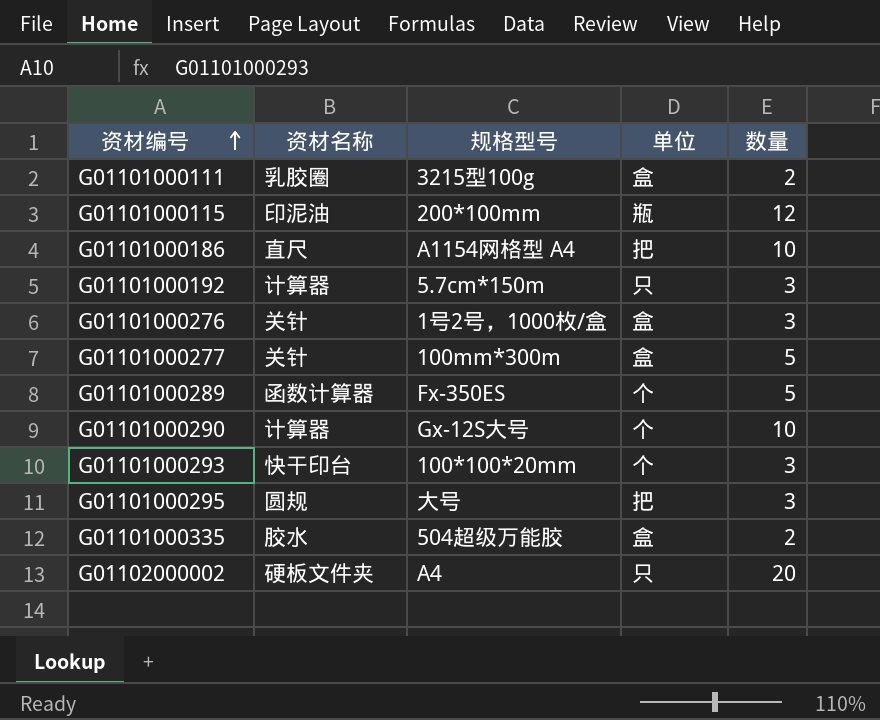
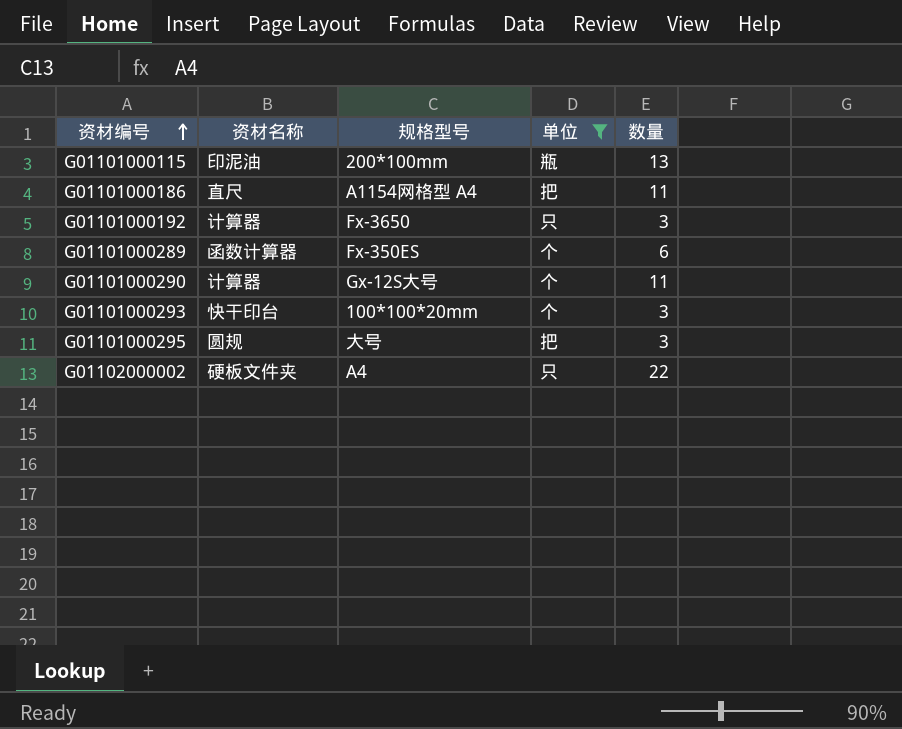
filter: none -> 单位 != 盒
G01101000115 | 数量: 12 -> 13
G01101000186 | 数量: 10 -> 11
G01101000192 | 规格型号: 5.7cm*150m -> Fx-3650
G01101000289 | 数量: 5 -> 6
G01101000290 | 数量: 10 -> 11
G01102000002 | 数量: 20 -> 22

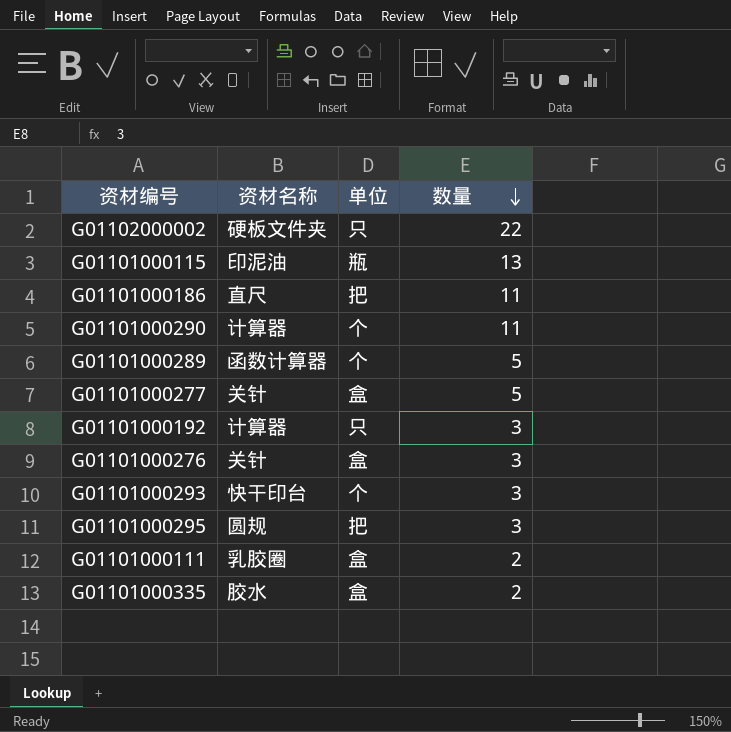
filter: 单位 != 盒 -> none
row order: 资材编号 ascending -> 数量 descending
column 规格型号 | position: 3 -> none
G01101000289 | 数量: 6 -> 5

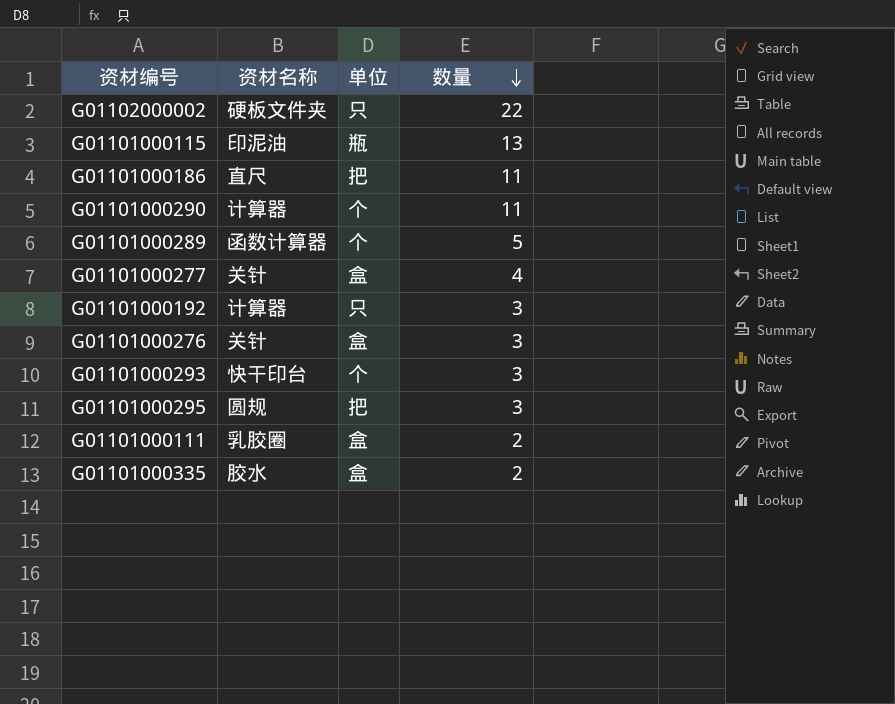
G01101000277 | 数量: 5 -> 4

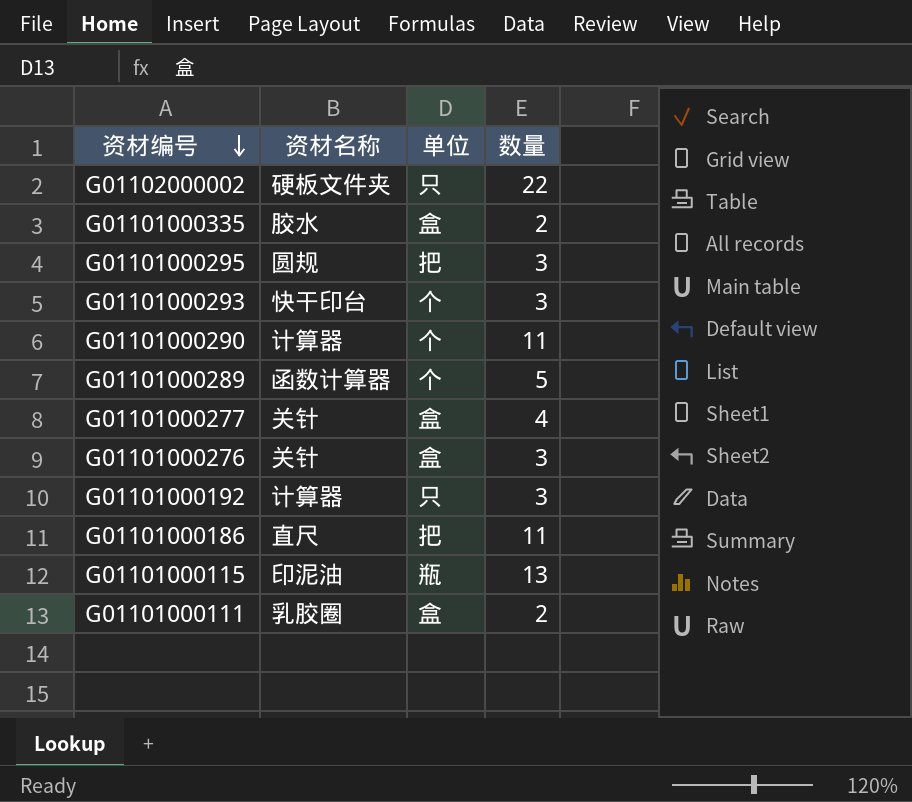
row order: 数量 descending -> 资材编号 descending

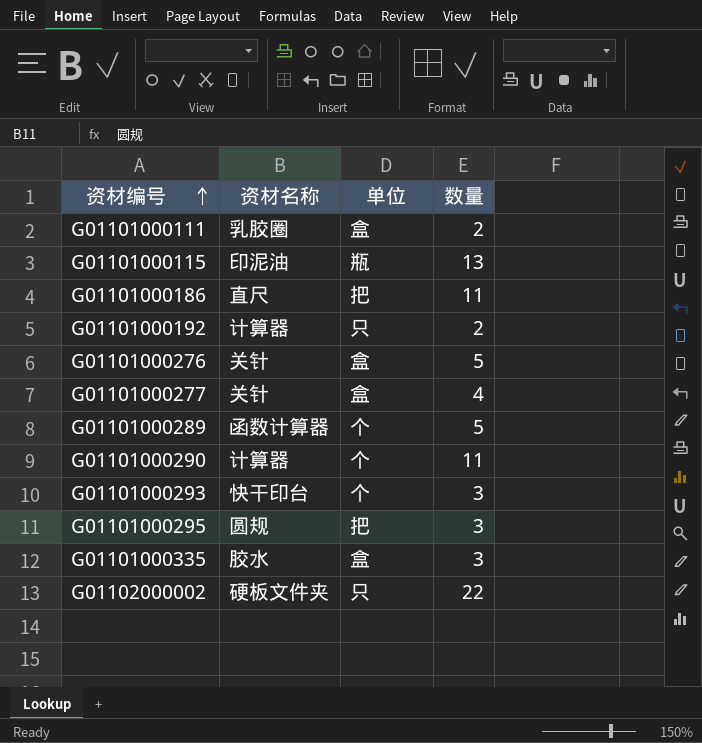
row order: 资材编号 descending -> 资材编号 ascending
G01101000192 | 数量: 3 -> 2
G01101000276 | 数量: 3 -> 5
G01101000335 | 数量: 2 -> 3

